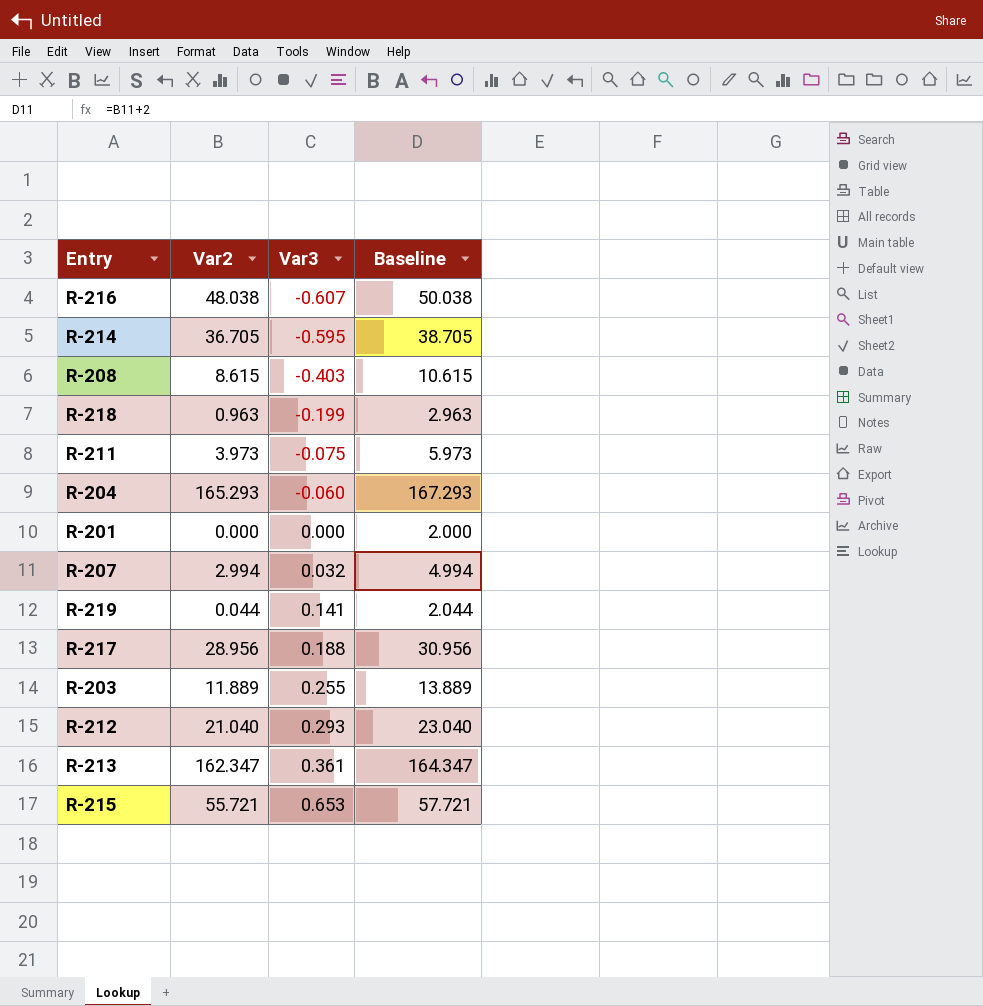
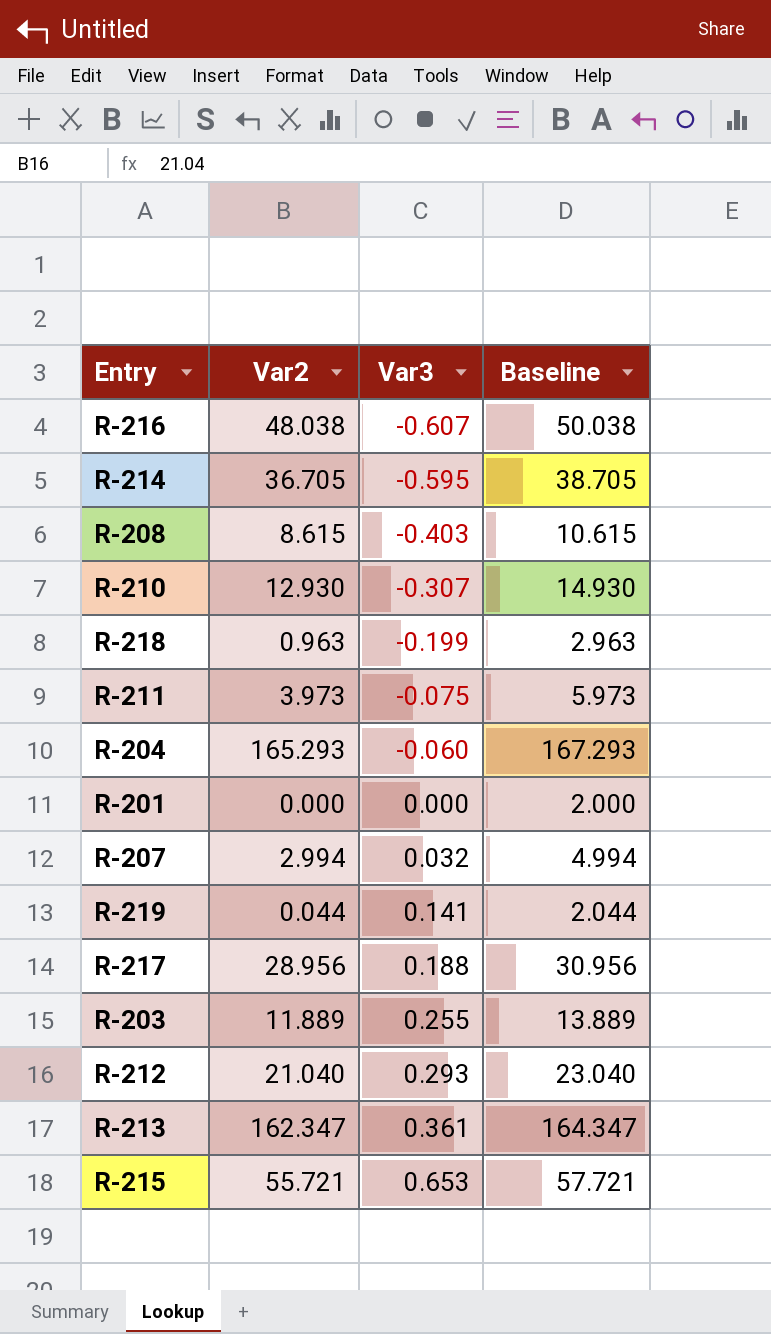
row R-210: none -> 12.930 | -0.307 | 14.930

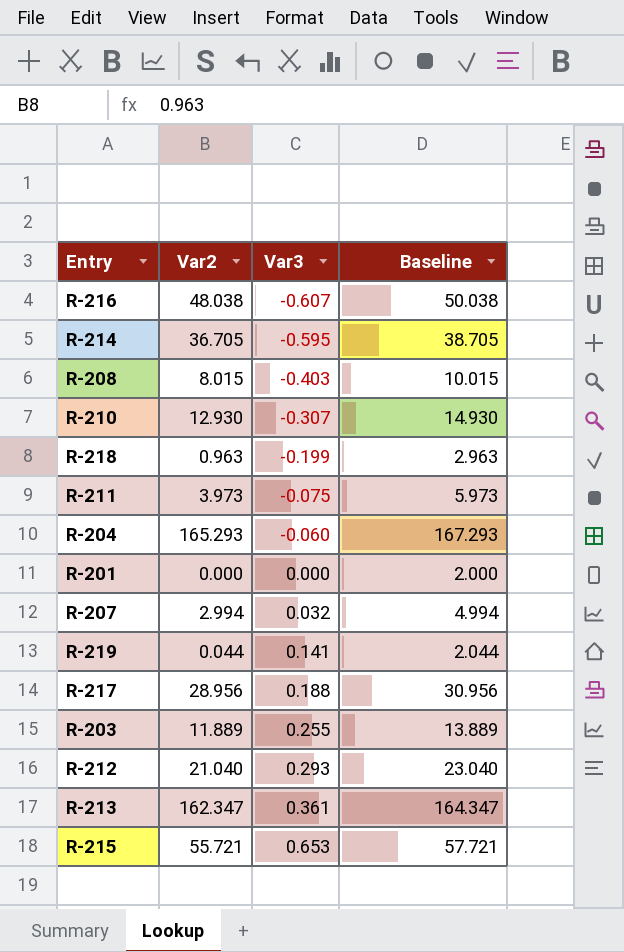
R-208 | Var2: 8.615 -> 8.015
R-208 | Baseline: 10.615 -> 10.015

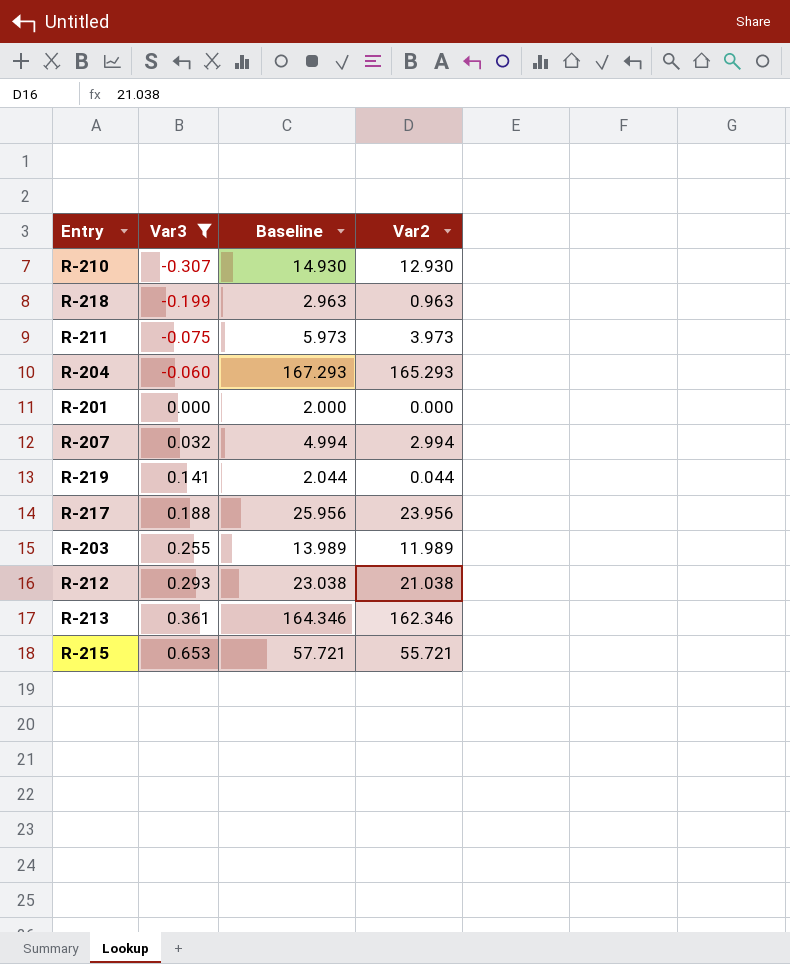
filter: none -> Var3 >= -0.307
column Var2 | position: 2 -> 4
R-217 | Baseline: 30.956 -> 25.956
R-217 | Var2: 28.956 -> 23.956
R-203 | Baseline: 13.889 -> 13.989
R-203 | Var2: 11.889 -> 11.989
R-212 | Baseline: 23.040 -> 23.038
R-212 | Var2: 21.040 -> 21.038
R-213 | Baseline: 164.347 -> 164.346
R-213 | Var2: 162.347 -> 162.346

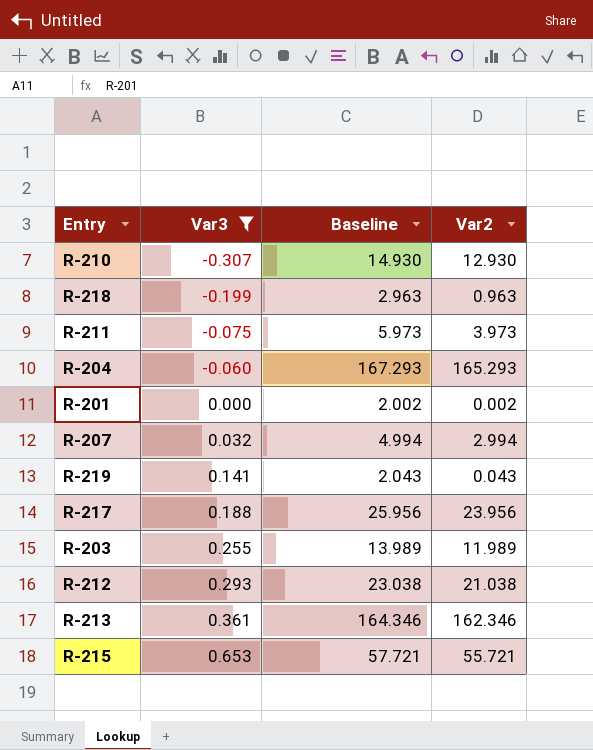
R-201 | Baseline: 2.000 -> 2.002
R-201 | Var2: 0.000 -> 0.002
R-219 | Baseline: 2.044 -> 2.043
R-219 | Var2: 0.044 -> 0.043

